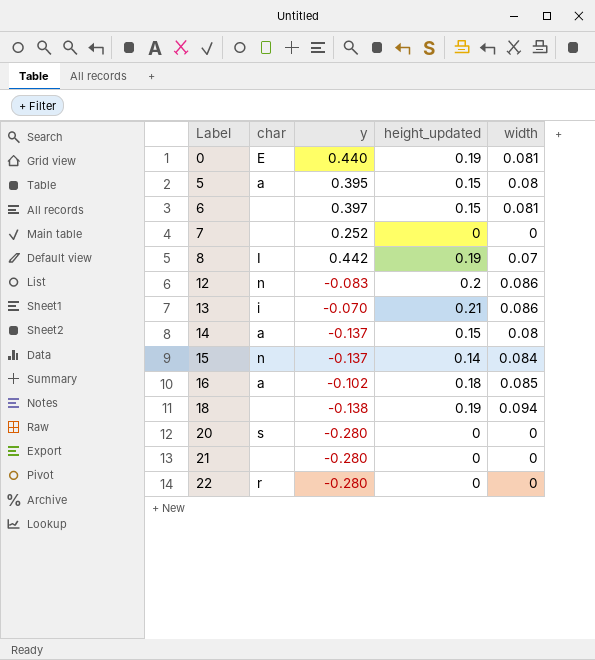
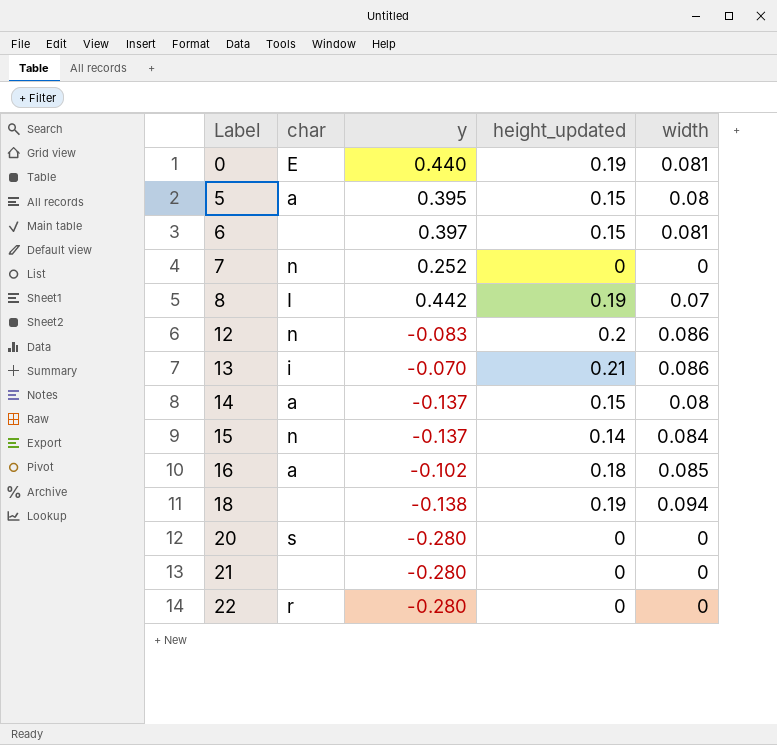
7 | char: none -> n

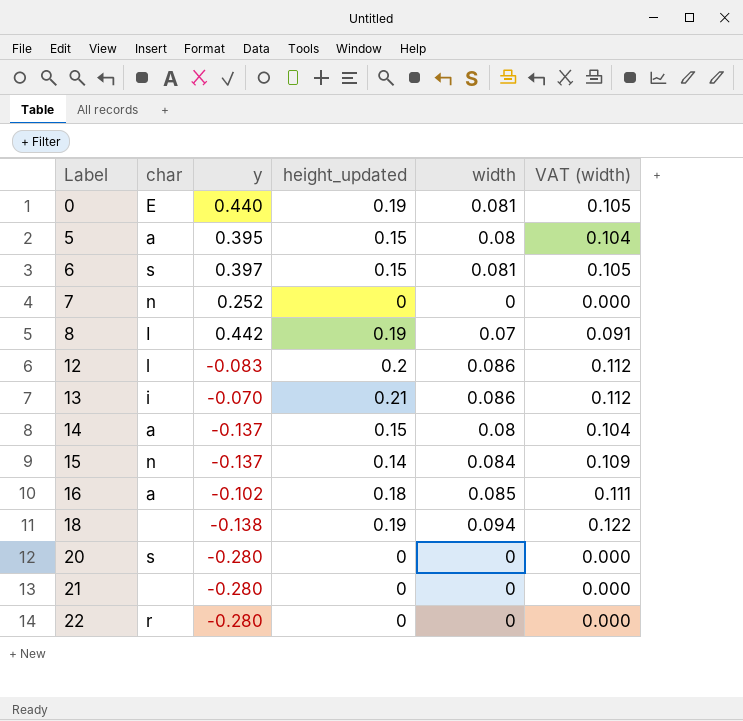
column VAT (width) | formula: none -> [width] * 1.3
6 | char: none -> s
12 | char: n -> l

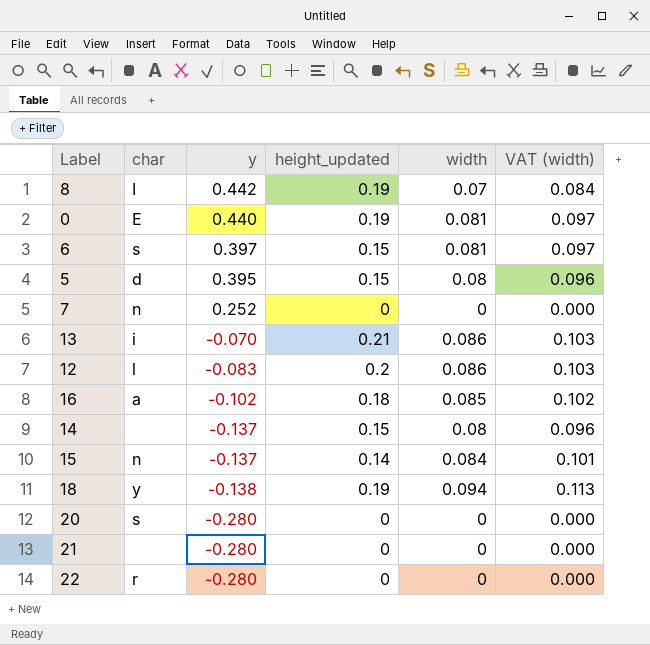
row order: Label ascending -> y descending
column VAT (width) | formula: [width] * 1.3 -> [width] * 1.2
5 | char: a -> d
14 | char: a -> none
18 | char: none -> y

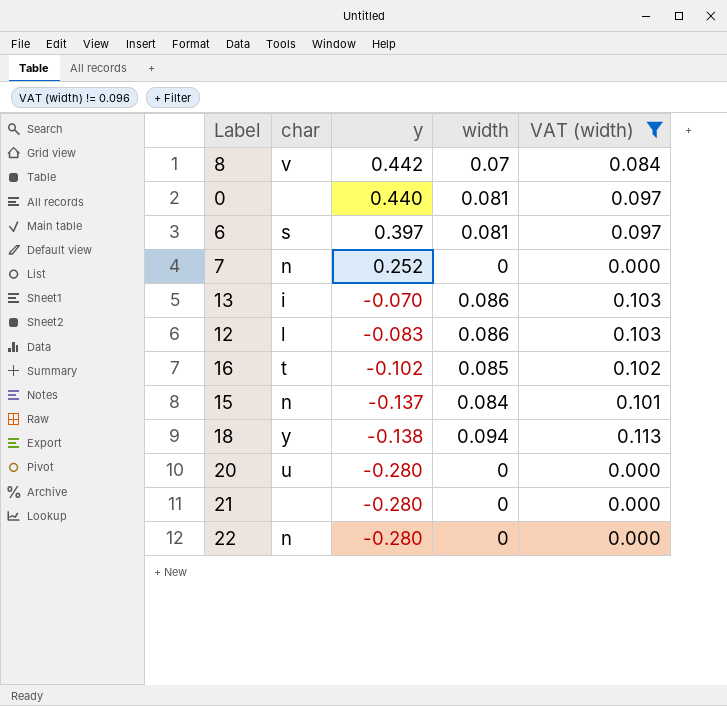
filter: none -> VAT (width) != 0.096
column height_updated | position: 4 -> none
8 | char: I -> v
0 | char: E -> none
16 | char: a -> t
20 | char: s -> u
22 | char: r -> n

